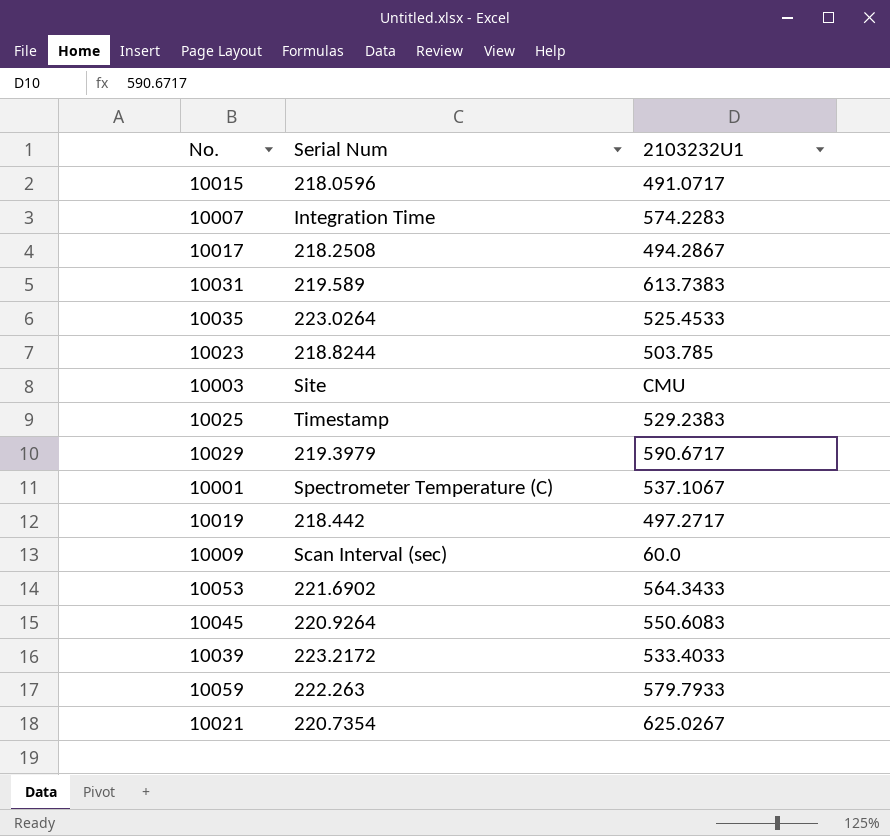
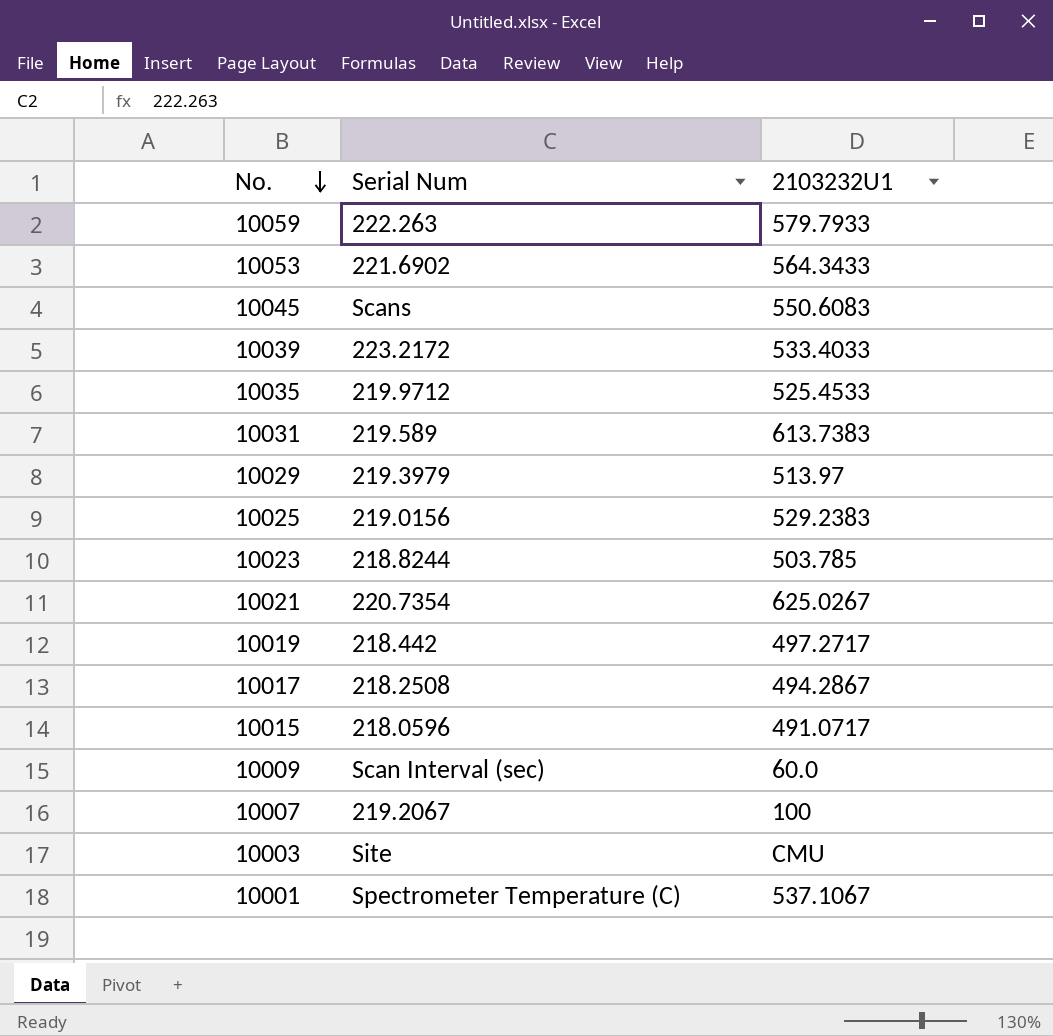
row order: none -> No. descending
10045 | Serial Num: 220.9264 -> Scans
10035 | Serial Num: 223.0264 -> 219.9712
10029 | 2103232U1: 590.6717 -> 513.97
10025 | Serial Num: Timestamp -> 219.0156
10007 | Serial Num: Integration Time -> 219.2067
10007 | 2103232U1: 574.2283 -> 100

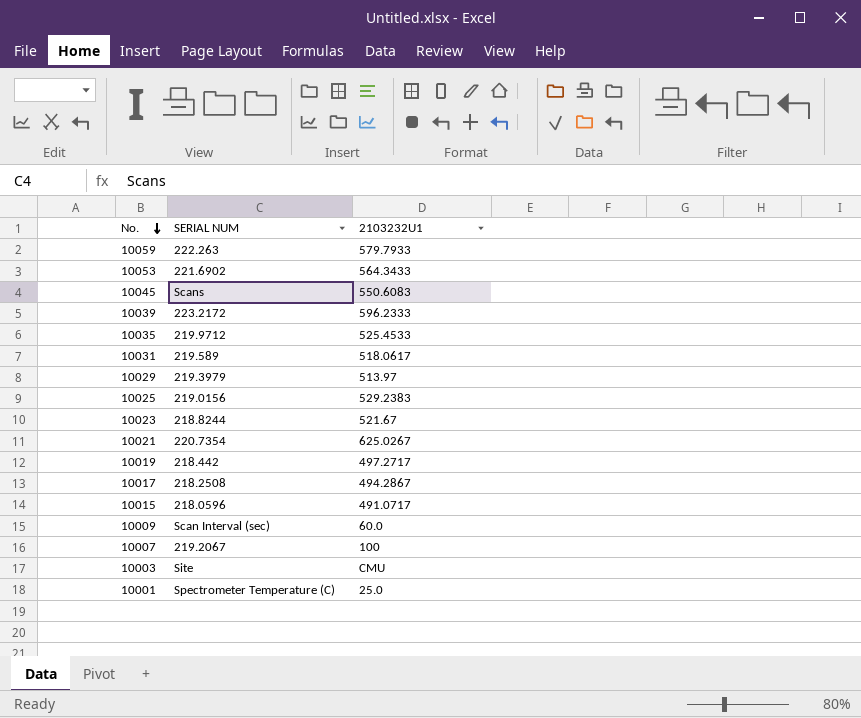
column name: Serial Num -> SERIAL NUM
10039 | 2103232U1: 533.4033 -> 596.2333
10031 | 2103232U1: 613.7383 -> 518.0617
10023 | 2103232U1: 503.785 -> 521.67
10001 | 2103232U1: 537.1067 -> 25.0

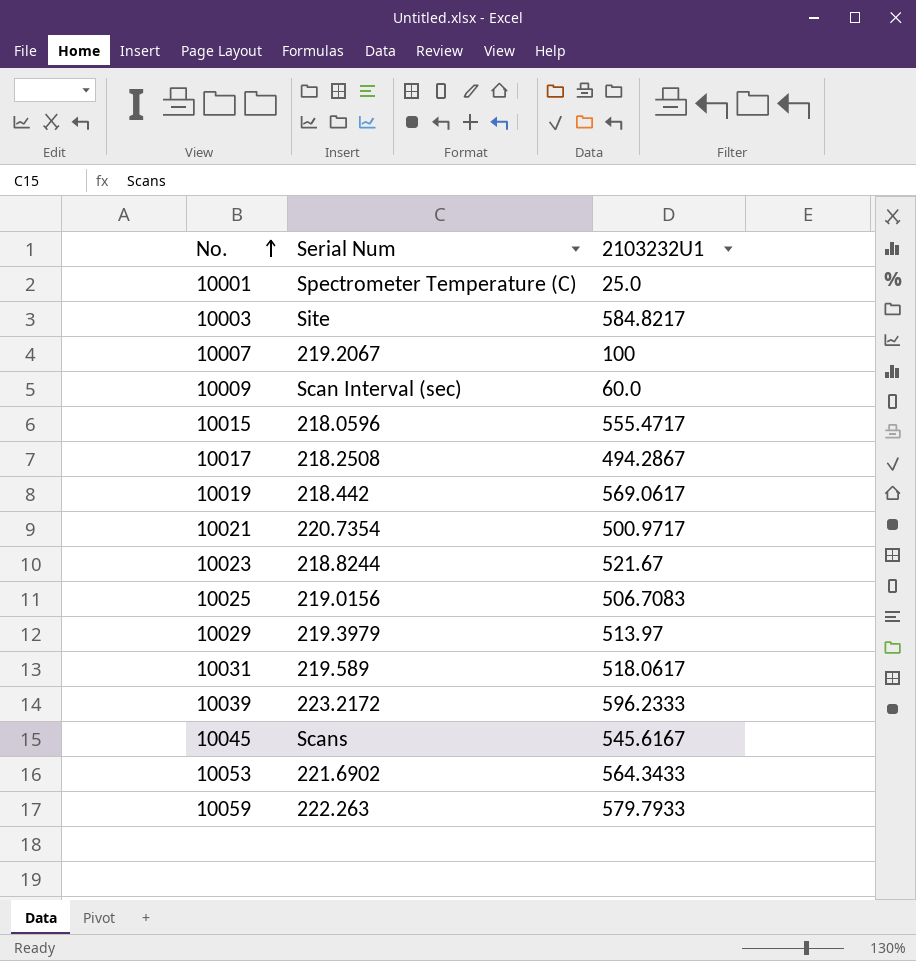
row order: No. descending -> No. ascending
column name: SERIAL NUM -> Serial Num
row 10035: 219.9712 | 525.4533 -> none
10003 | 2103232U1: CMU -> 584.8217
10015 | 2103232U1: 491.0717 -> 555.4717
10019 | 2103232U1: 497.2717 -> 569.0617
10021 | 2103232U1: 625.0267 -> 500.9717
10025 | 2103232U1: 529.2383 -> 506.7083
10045 | 2103232U1: 550.6083 -> 545.6167

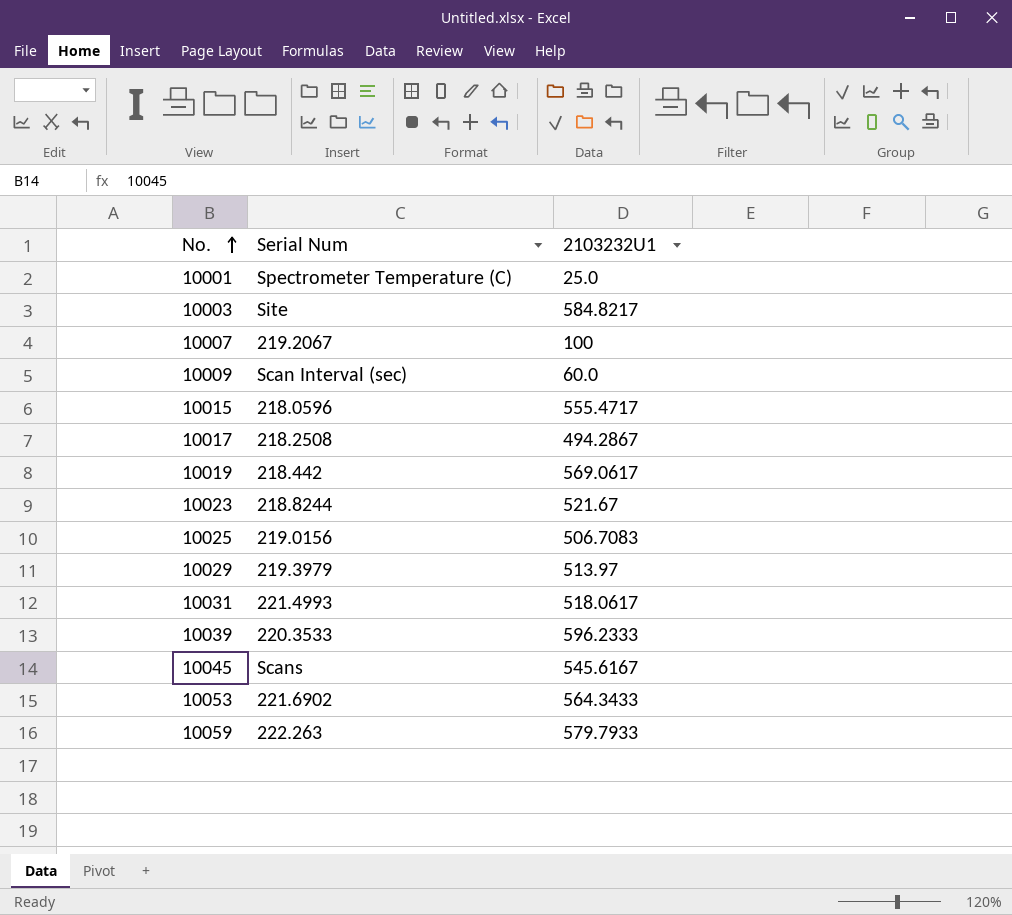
row 10021: 220.7354 | 500.9717 -> none
10031 | Serial Num: 219.589 -> 221.4993
10039 | Serial Num: 223.2172 -> 220.3533

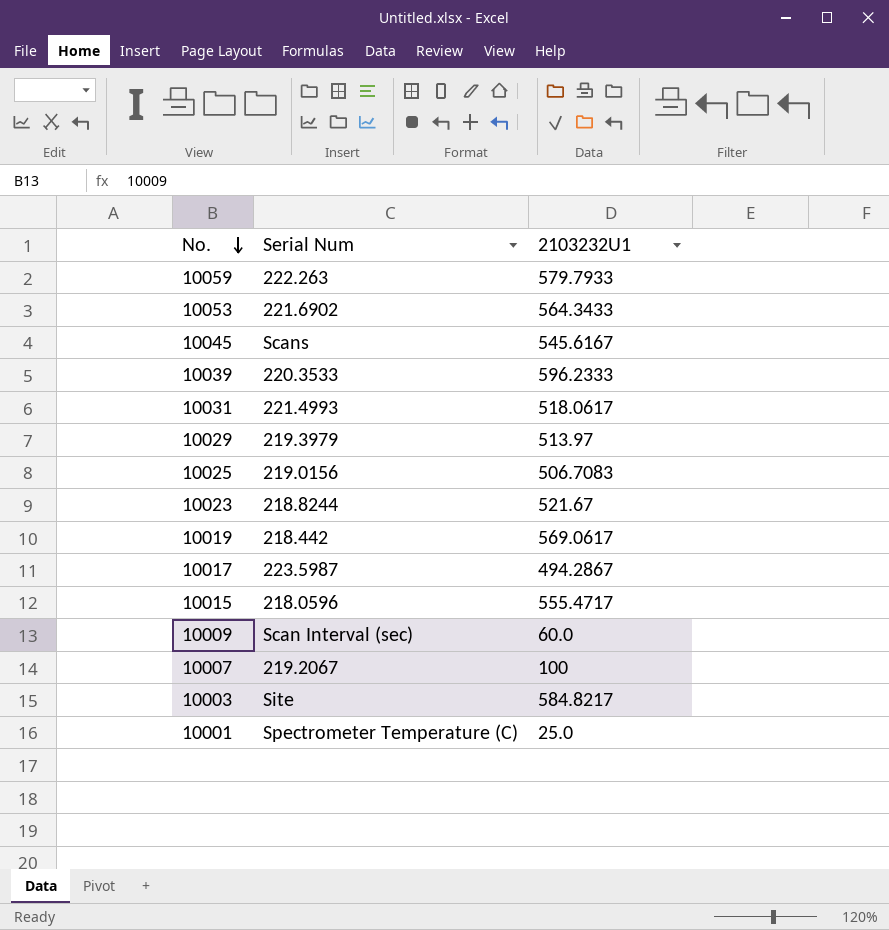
row order: No. ascending -> No. descending
10017 | Serial Num: 218.2508 -> 223.5987

